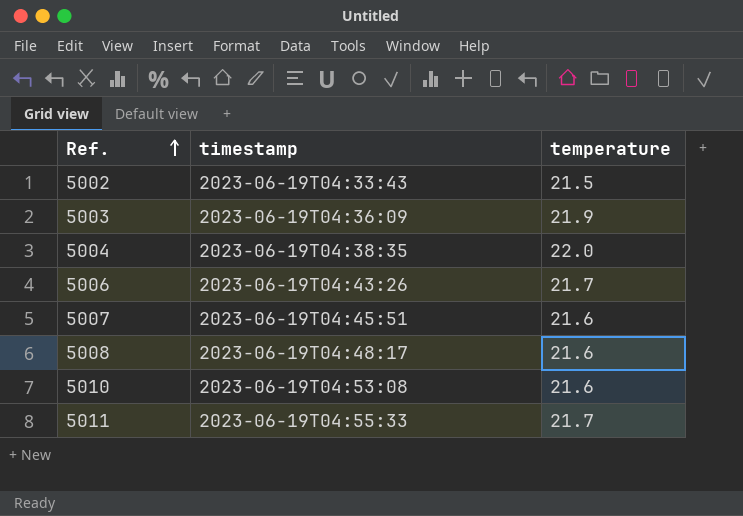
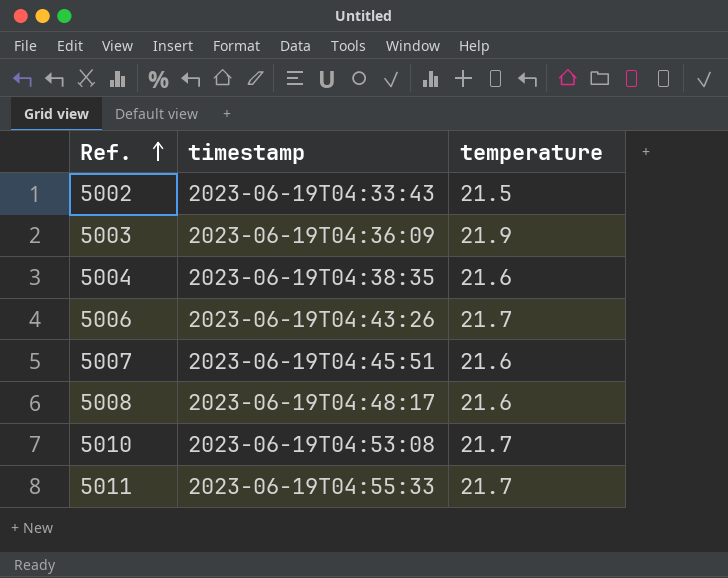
5004 | temperature: 22.0 -> 21.6
5010 | temperature: 21.6 -> 21.7

